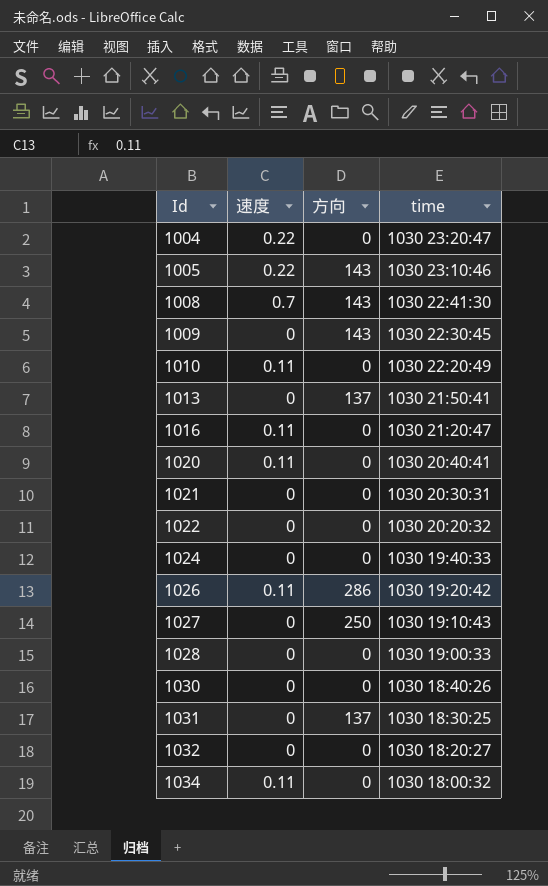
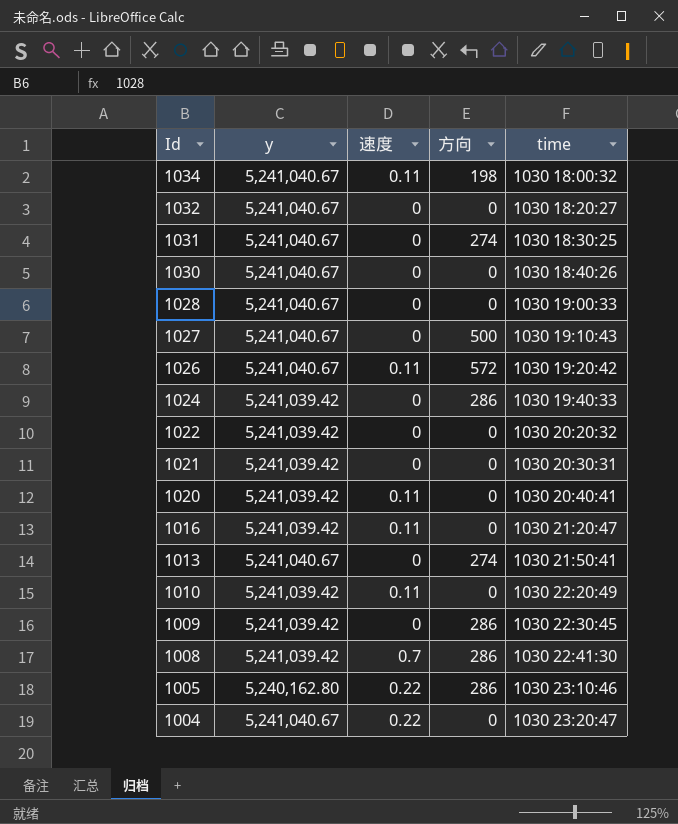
row order: Id ascending -> Id descending
column y | position: none -> 2
1034 | 方向: 0 -> 198
1031 | 方向: 137 -> 274
1027 | 方向: 250 -> 500
1026 | 方向: 286 -> 572
1024 | 方向: 0 -> 286
1013 | 方向: 137 -> 274
1009 | 方向: 143 -> 286
1008 | 方向: 143 -> 286
1005 | 方向: 143 -> 286

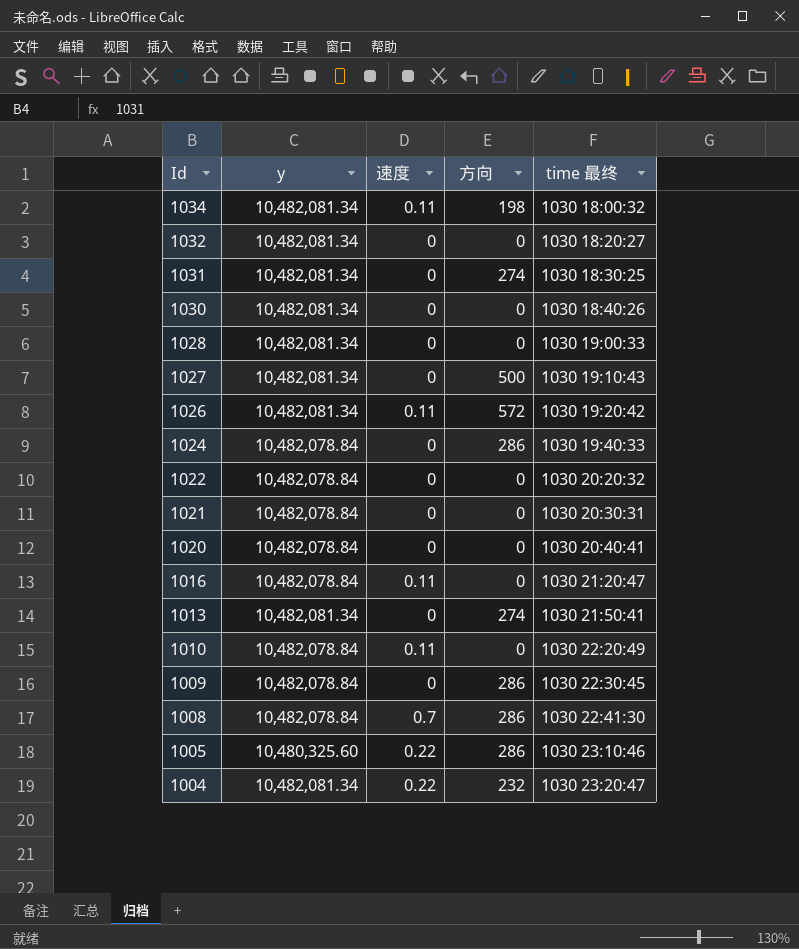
column name: time -> time 最终
1034 | y: 5,241,040.67 -> 10,482,081.34
1032 | y: 5,241,040.67 -> 10,482,081.34
1031 | y: 5,241,040.67 -> 10,482,081.34
1030 | y: 5,241,040.67 -> 10,482,081.34
1028 | y: 5,241,040.67 -> 10,482,081.34
1027 | y: 5,241,040.67 -> 10,482,081.34
1026 | y: 5,241,040.67 -> 10,482,081.34
1024 | y: 5,241,039.42 -> 10,482,078.84
1022 | y: 5,241,039.42 -> 10,482,078.84
1021 | y: 5,241,039.42 -> 10,482,078.84
1020 | y: 5,241,039.42 -> 10,482,078.84
1020 | 速度: 0.11 -> 0
1016 | y: 5,241,039.42 -> 10,482,078.84
1013 | y: 5,241,040.67 -> 10,482,081.34
1010 | y: 5,241,039.42 -> 10,482,078.84
1009 | y: 5,241,039.42 -> 10,482,078.84
1008 | y: 5,241,039.42 -> 10,482,078.84
1005 | y: 5,240,162.80 -> 10,480,325.60
1004 | y: 5,241,040.67 -> 10,482,081.34
1004 | 方向: 0 -> 232

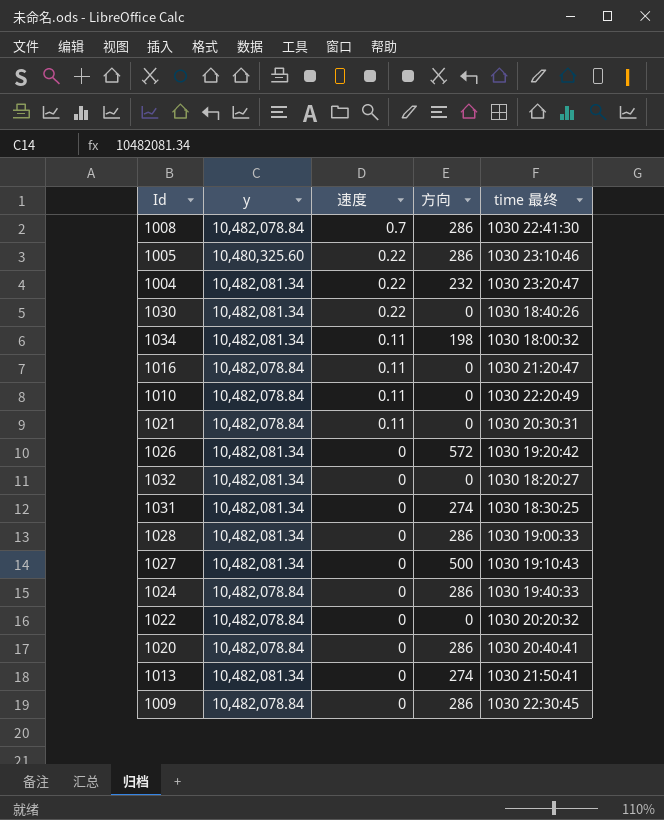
row order: Id descending -> 速度 descending
1030 | 速度: 0 -> 0.22
1021 | 速度: 0 -> 0.11
1026 | 速度: 0.11 -> 0
1028 | 方向: 0 -> 286
1020 | 方向: 0 -> 286

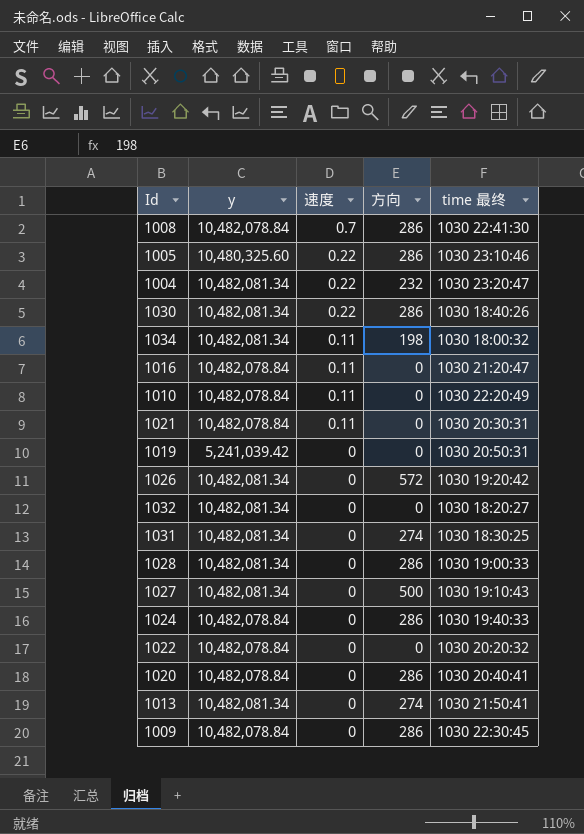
1030 | 方向: 0 -> 286
row 1019: none -> 5,241,039.42 | 0 | 0 | 1030 20:50:31

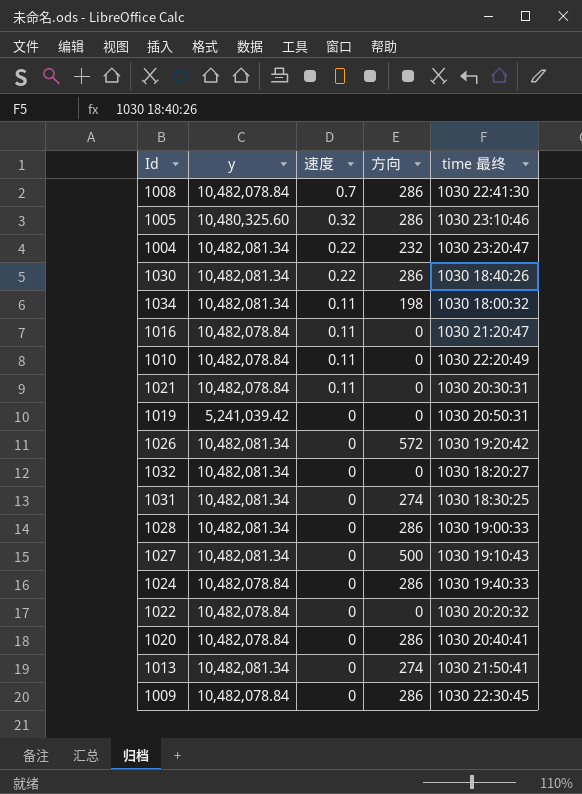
1005 | 速度: 0.22 -> 0.32

